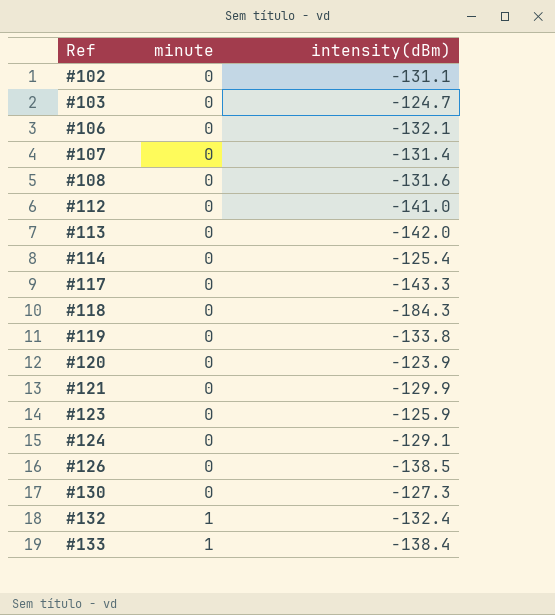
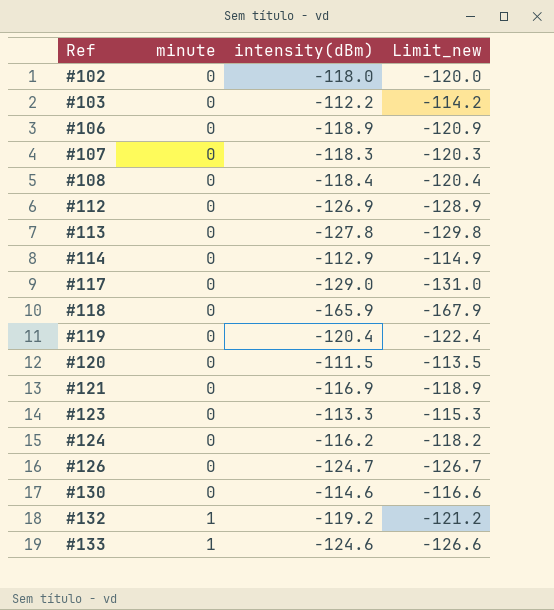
column Limit_new | formula: none -> [intensity(dBm)] - 2
#102 | intensity(dBm): -131.1 -> -118.0
#103 | intensity(dBm): -124.7 -> -112.2
#106 | intensity(dBm): -132.1 -> -118.9
#107 | intensity(dBm): -131.4 -> -118.3
#108 | intensity(dBm): -131.6 -> -118.4
#112 | intensity(dBm): -141.0 -> -126.9
#113 | intensity(dBm): -142.0 -> -127.8
#114 | intensity(dBm): -125.4 -> -112.9
#117 | intensity(dBm): -143.3 -> -129.0
#118 | intensity(dBm): -184.3 -> -165.9
#119 | intensity(dBm): -133.8 -> -120.4
#120 | intensity(dBm): -123.9 -> -111.5
#121 | intensity(dBm): -129.9 -> -116.9
#123 | intensity(dBm): -125.9 -> -113.3
#124 | intensity(dBm): -129.1 -> -116.2
#126 | intensity(dBm): -138.5 -> -124.7
#130 | intensity(dBm): -127.3 -> -114.6
#132 | intensity(dBm): -132.4 -> -119.2
#133 | intensity(dBm): -138.4 -> -124.6

